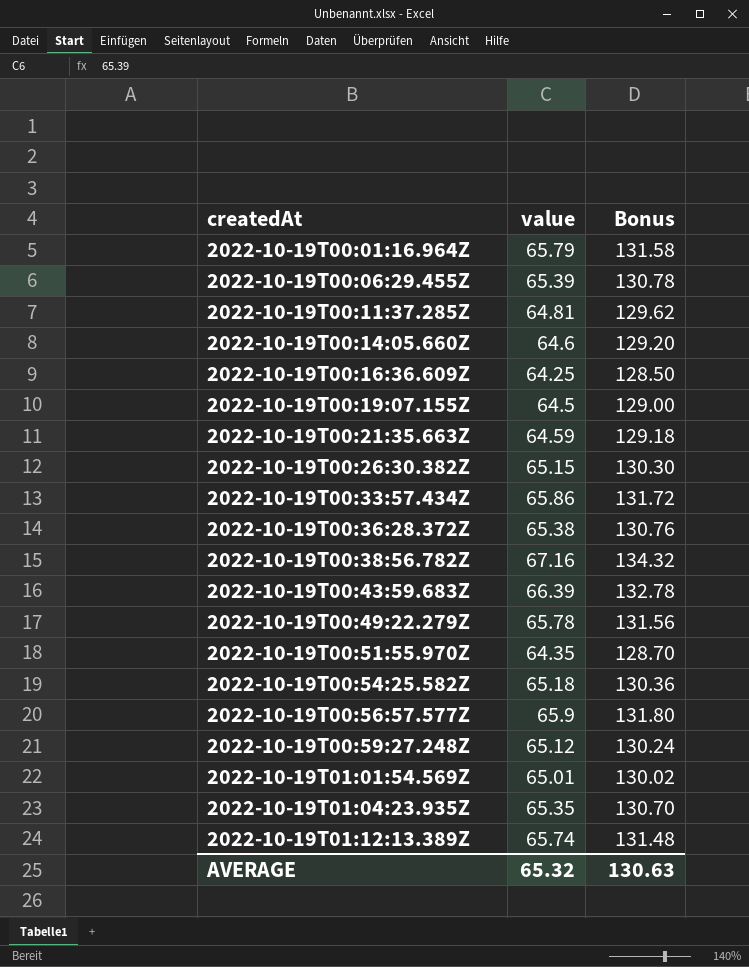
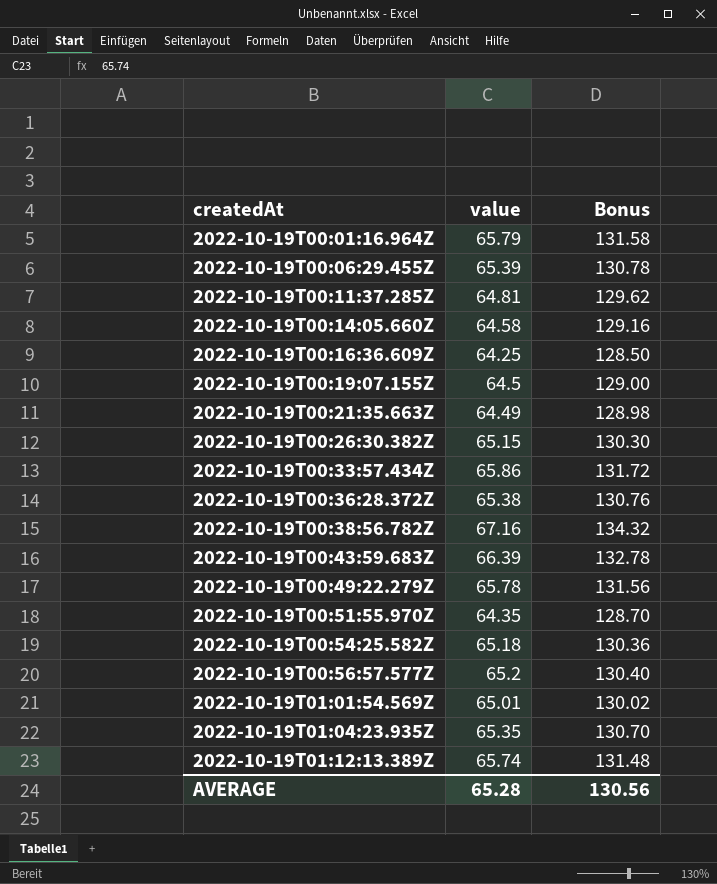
row 2022-10-19T00:59:27.248Z: 65.12 | 130.24 -> none
2022-10-19T00:14:05.660Z | value: 64.6 -> 64.58
2022-10-19T00:14:05.660Z | Bonus: 129.20 -> 129.16
2022-10-19T00:21:35.663Z | value: 64.59 -> 64.49
2022-10-19T00:21:35.663Z | Bonus: 129.18 -> 128.98
2022-10-19T00:56:57.577Z | value: 65.9 -> 65.2
2022-10-19T00:56:57.577Z | Bonus: 131.80 -> 130.40
AVERAGE | value: 65.32 -> 65.28
AVERAGE | Bonus: 130.63 -> 130.56

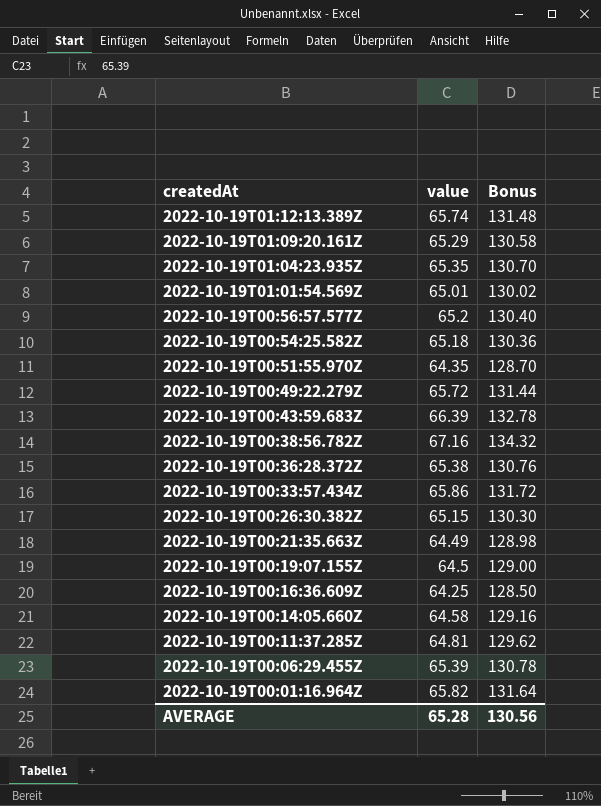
row order: createdAt ascending -> createdAt descending
row 2022-10-19T01:09:20.161Z: none -> 65.29 | 130.58
2022-10-19T00:49:22.279Z | value: 65.78 -> 65.72
2022-10-19T00:49:22.279Z | Bonus: 131.56 -> 131.44
2022-10-19T00:01:16.964Z | value: 65.79 -> 65.82
2022-10-19T00:01:16.964Z | Bonus: 131.58 -> 131.64

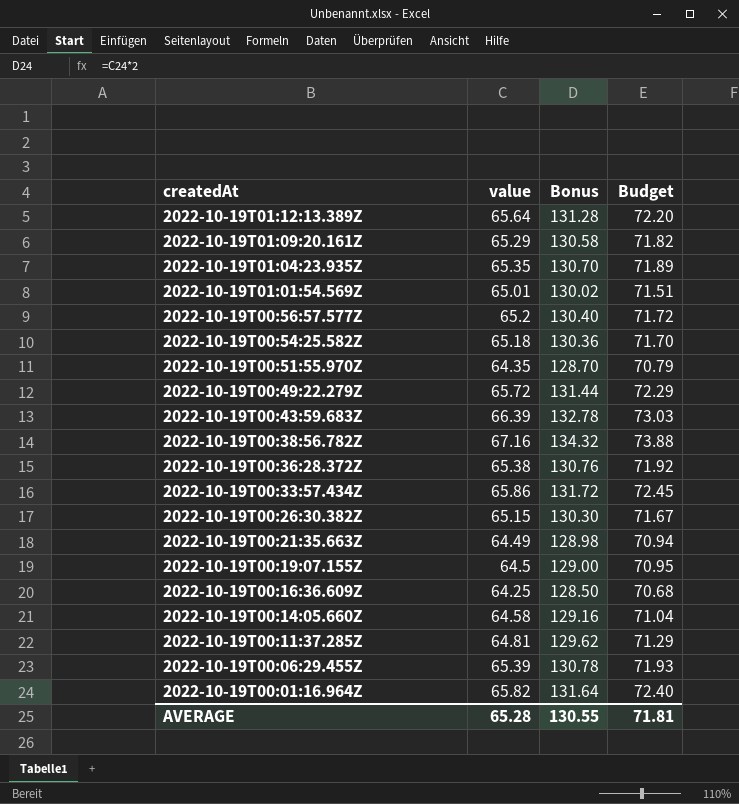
column Budget | formula: none -> [value] * 1.1
2022-10-19T01:12:13.389Z | value: 65.74 -> 65.64
2022-10-19T01:12:13.389Z | Bonus: 131.48 -> 131.28
AVERAGE | Bonus: 130.56 -> 130.55

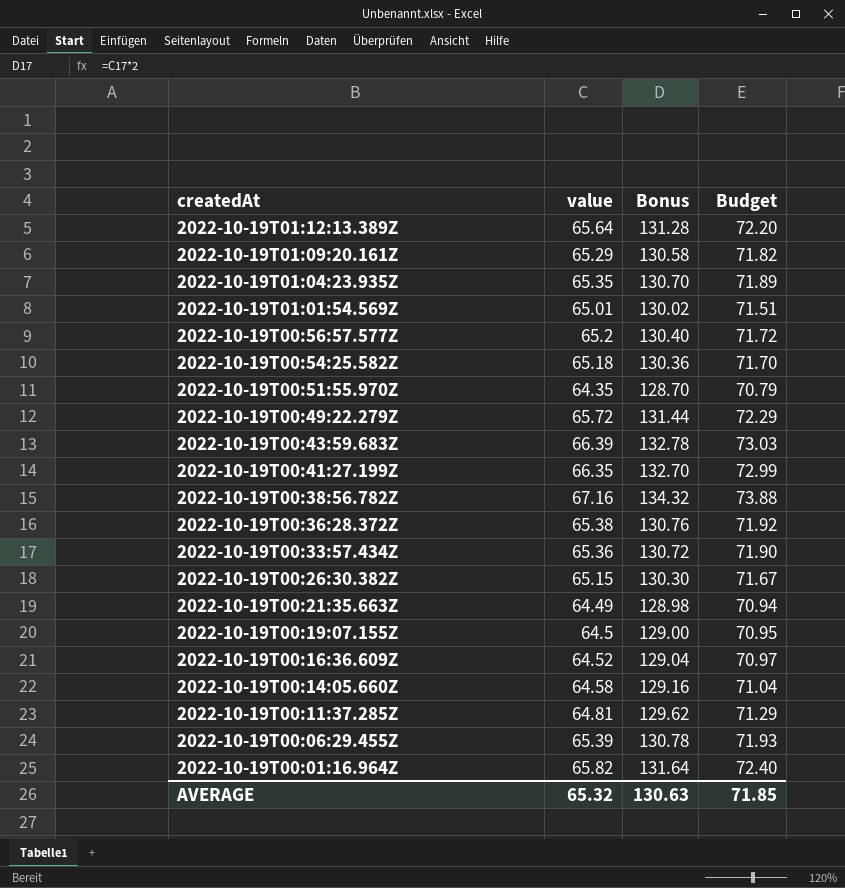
row 2022-10-19T00:41:27.199Z: none -> 66.35 | 132.70 | 72.99
2022-10-19T00:33:57.434Z | value: 65.86 -> 65.36
2022-10-19T00:33:57.434Z | Bonus: 131.72 -> 130.72
2022-10-19T00:33:57.434Z | Budget: 72.45 -> 71.90
2022-10-19T00:16:36.609Z | value: 64.25 -> 64.52
2022-10-19T00:16:36.609Z | Bonus: 128.50 -> 129.04
2022-10-19T00:16:36.609Z | Budget: 70.68 -> 70.97
AVERAGE | value: 65.28 -> 65.32
AVERAGE | Bonus: 130.55 -> 130.63
AVERAGE | Budget: 71.81 -> 71.85

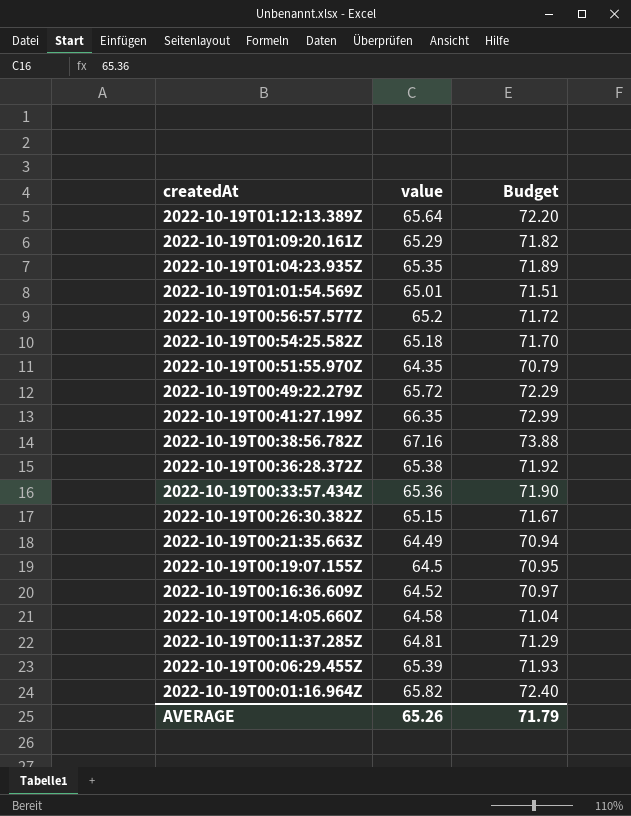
column Bonus | formula: [value] * 2 -> none
row 2022-10-19T00:43:59.683Z: 66.39 | 132.78 | 73.03 -> none
AVERAGE | value: 65.32 -> 65.26
AVERAGE | Budget: 71.85 -> 71.79

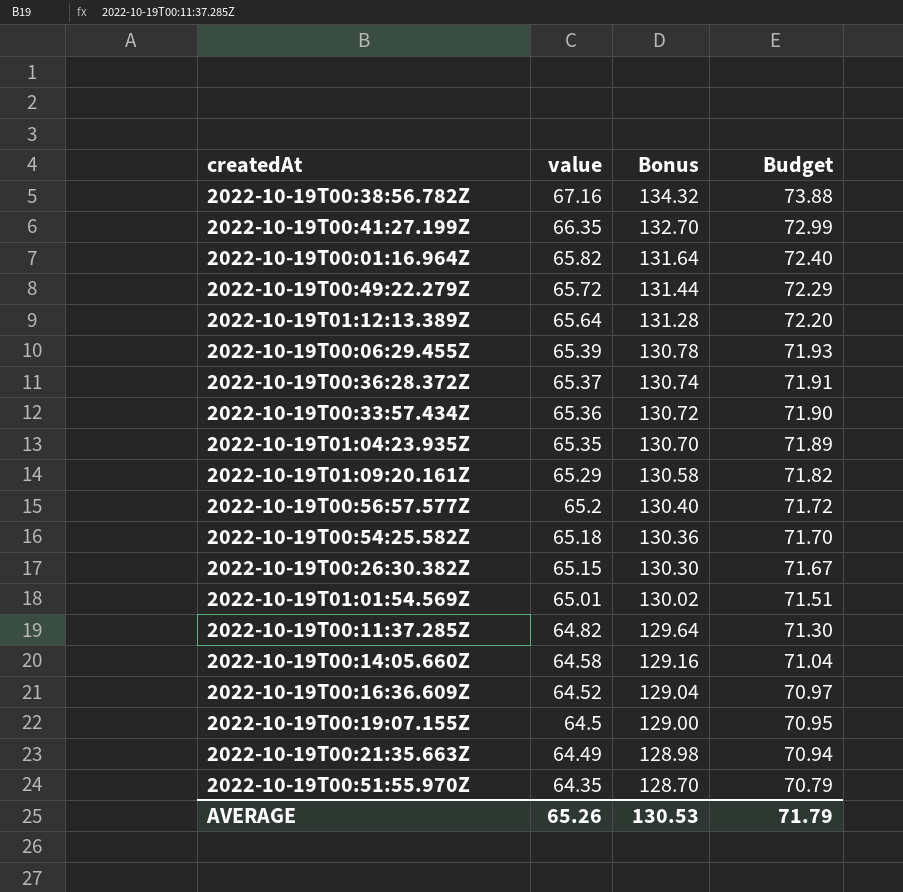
row order: createdAt descending -> value descending
column Bonus | formula: none -> [value] * 2
2022-10-19T00:36:28.372Z | value: 65.38 -> 65.37
2022-10-19T00:36:28.372Z | Budget: 71.92 -> 71.91
2022-10-19T00:11:37.285Z | value: 64.81 -> 64.82
2022-10-19T00:11:37.285Z | Budget: 71.29 -> 71.30

